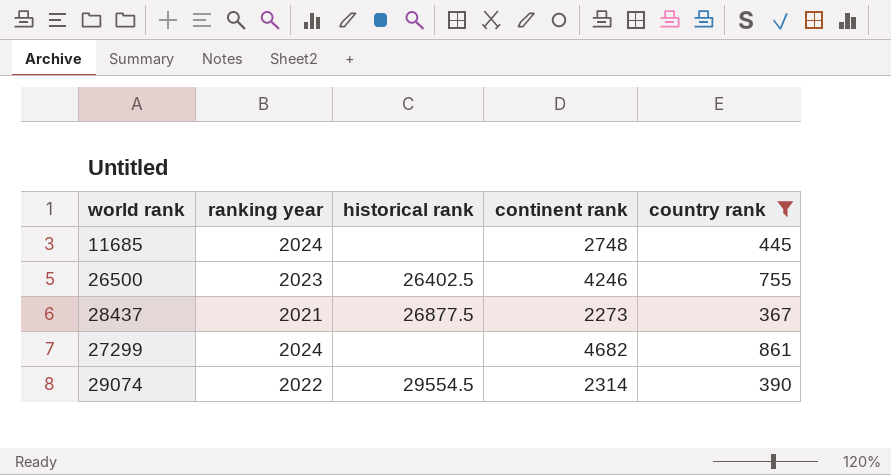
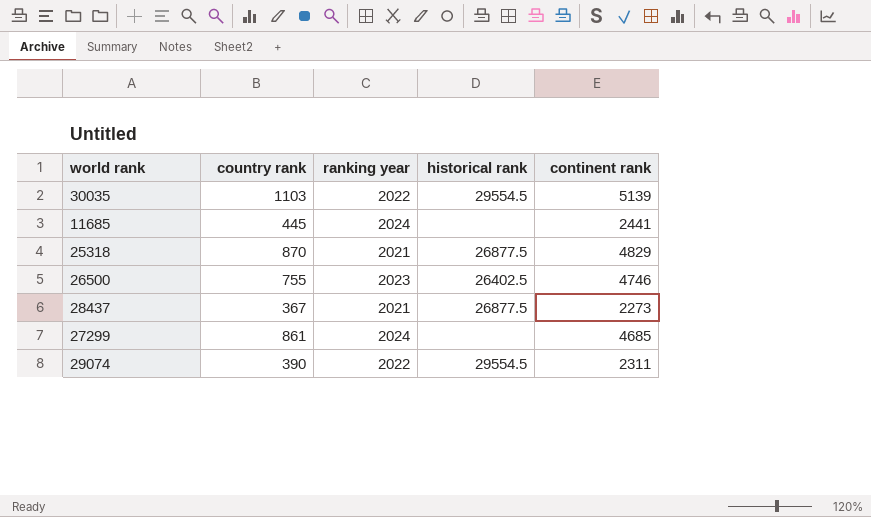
filter: country rank <= 861 -> none
column country rank | position: 5 -> 2
11685 | continent rank: 2748 -> 2441
26500 | continent rank: 4246 -> 4746
27299 | continent rank: 4682 -> 4685
29074 | continent rank: 2314 -> 2311

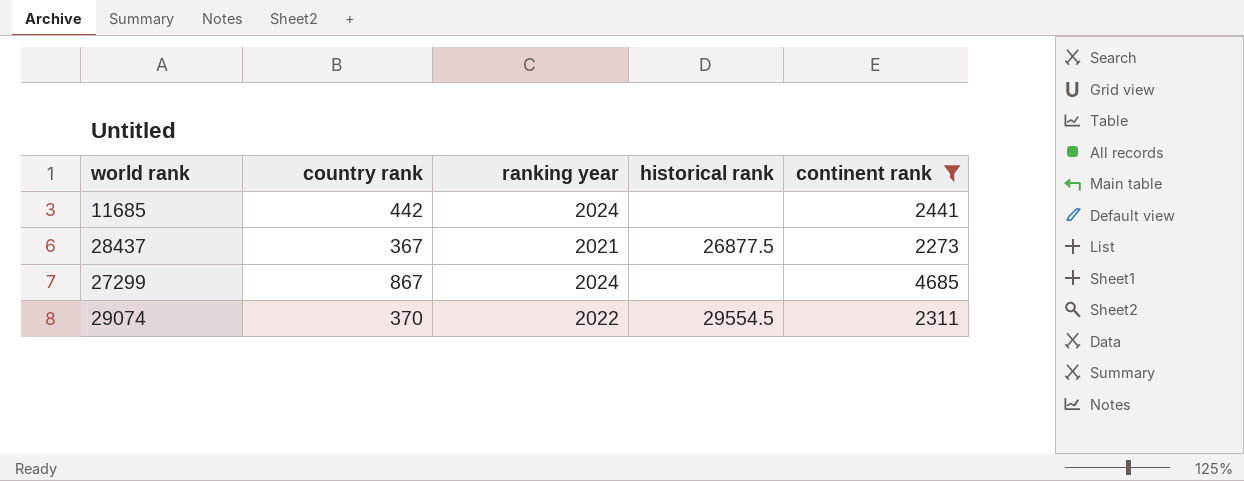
filter: none -> continent rank <= 4685
11685 | country rank: 445 -> 442
27299 | country rank: 861 -> 867
29074 | country rank: 390 -> 370

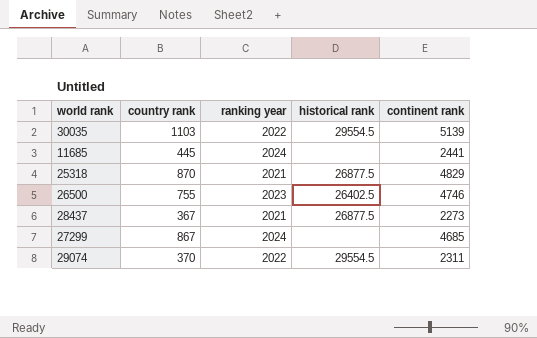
filter: continent rank <= 4685 -> none
11685 | country rank: 442 -> 445

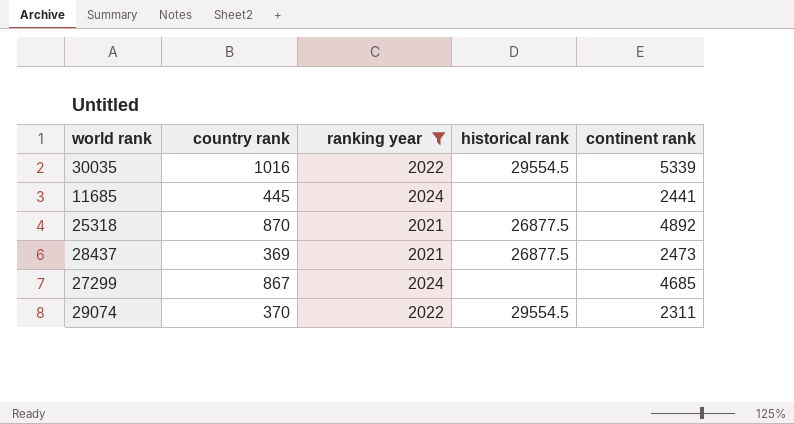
filter: none -> ranking year != 2023
30035 | country rank: 1103 -> 1016
30035 | continent rank: 5139 -> 5339
25318 | continent rank: 4829 -> 4892
28437 | country rank: 367 -> 369
28437 | continent rank: 2273 -> 2473

